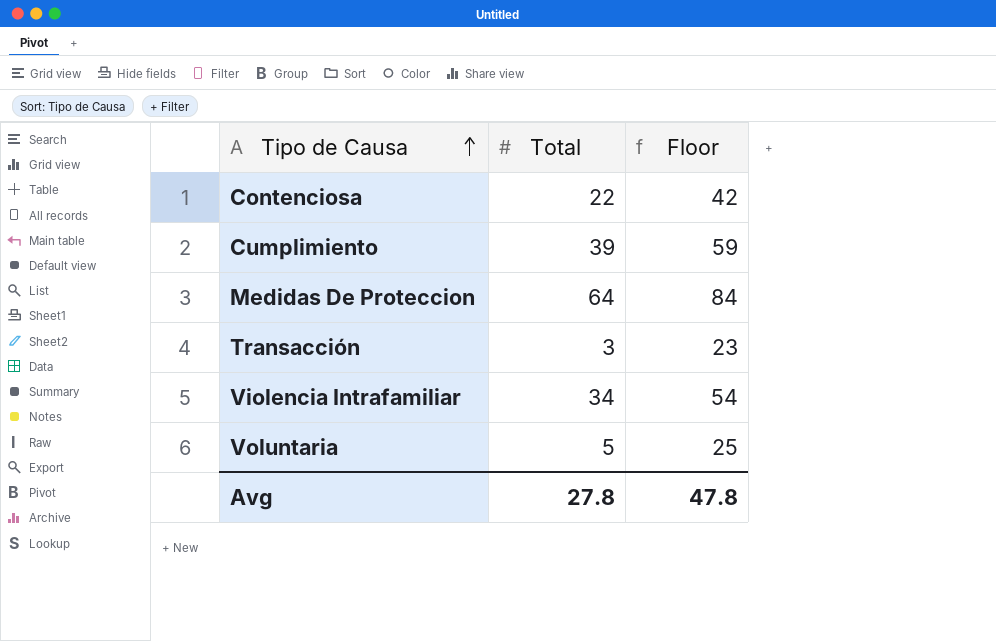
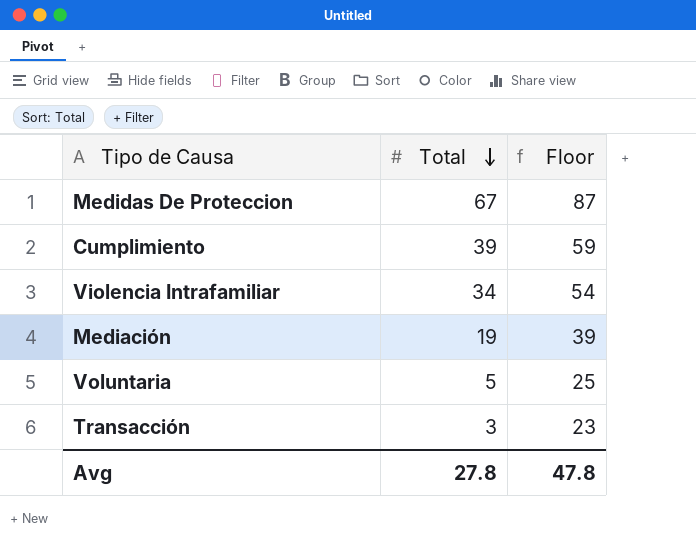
row order: Tipo de Causa ascending -> Total descending
row Contenciosa: 22 | 42 -> none
Medidas De Proteccion | Total: 64 -> 67
Medidas De Proteccion | Floor: 84 -> 87
row Mediación: none -> 19 | 39

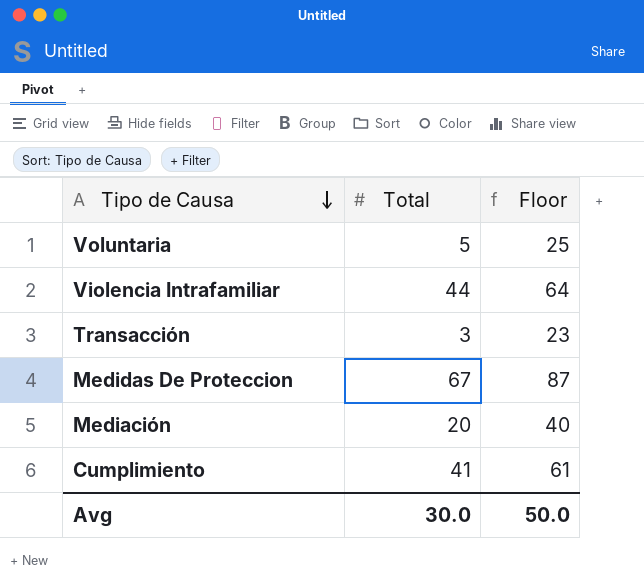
row order: Total descending -> Tipo de Causa descending
Violencia Intrafamiliar | Total: 34 -> 44
Violencia Intrafamiliar | Floor: 54 -> 64
Mediación | Total: 19 -> 20
Mediación | Floor: 39 -> 40
Cumplimiento | Total: 39 -> 41
Cumplimiento | Floor: 59 -> 61
Avg | Total: 27.8 -> 30.0
Avg | Floor: 47.8 -> 50.0

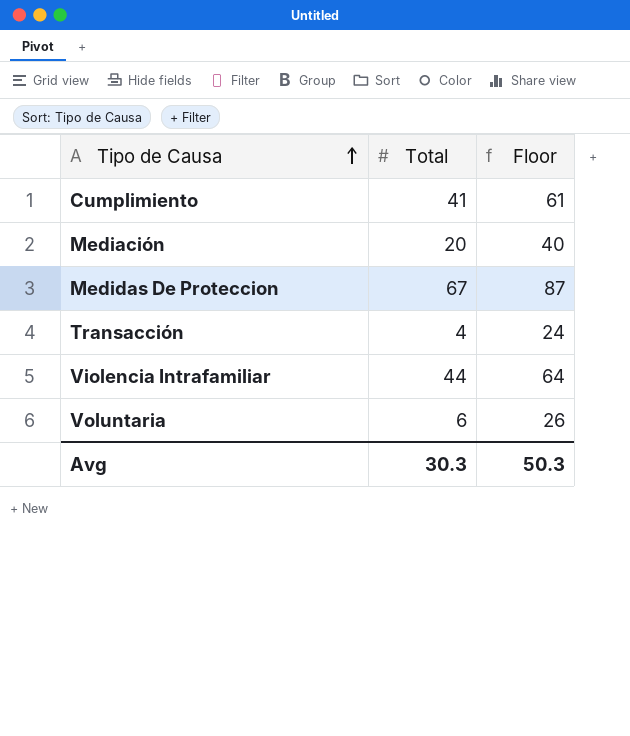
row order: Tipo de Causa descending -> Tipo de Causa ascending
Transacción | Total: 3 -> 4
Transacción | Floor: 23 -> 24
Voluntaria | Total: 5 -> 6
Voluntaria | Floor: 25 -> 26
Avg | Total: 30.0 -> 30.3
Avg | Floor: 50.0 -> 50.3

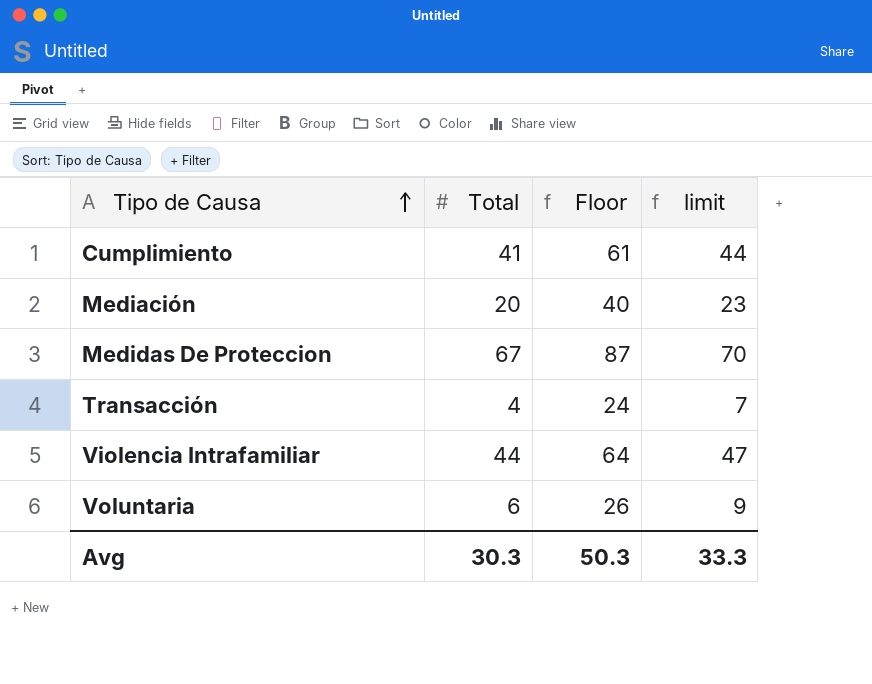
column limit | formula: none -> [Total] + 3

